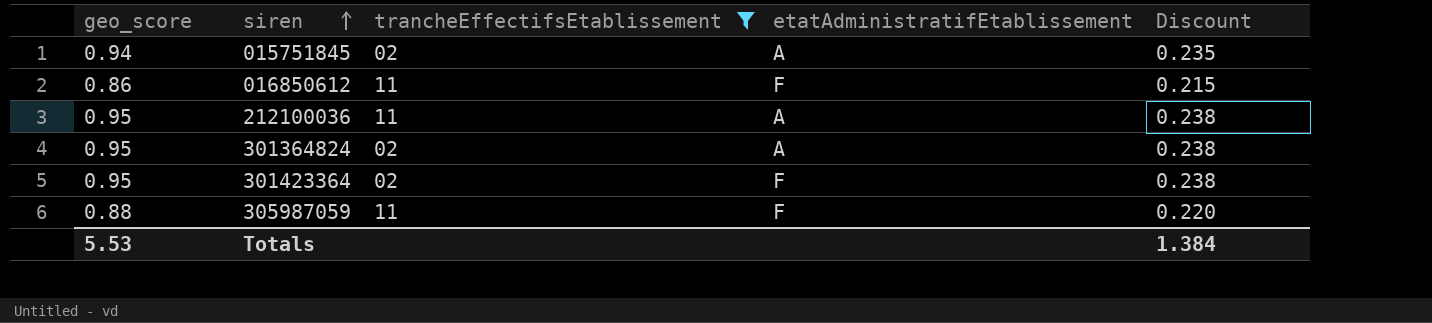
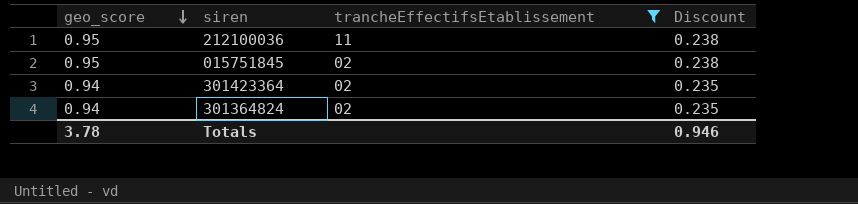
row order: siren ascending -> geo_score descending
column etatAdministratifEtablissement | position: 4 -> none
row 016850612: 0.86 | 11 | F | 0.215 -> none
row 305987059: 0.88 | 11 | F | 0.220 -> none
015751845 | geo_score: 0.94 -> 0.95
015751845 | Discount: 0.235 -> 0.238
301423364 | geo_score: 0.95 -> 0.94
301423364 | Discount: 0.238 -> 0.235
301364824 | geo_score: 0.95 -> 0.94
301364824 | Discount: 0.238 -> 0.235
Totals | geo_score: 5.53 -> 3.78
Totals | Discount: 1.384 -> 0.946

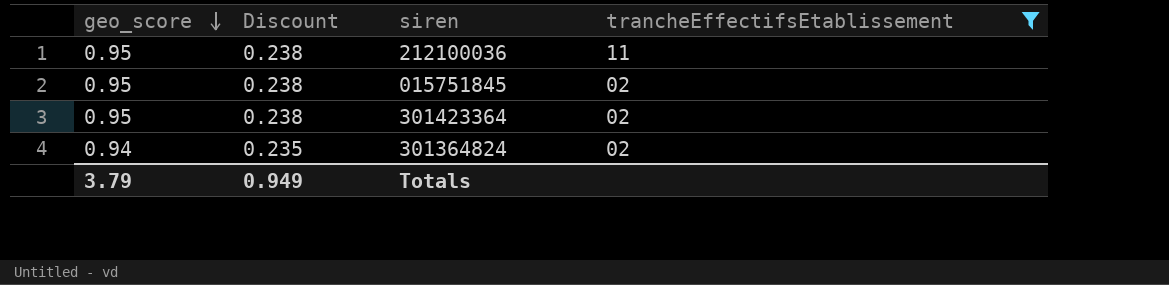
column Discount | position: 4 -> 2
301423364 | geo_score: 0.94 -> 0.95
301423364 | Discount: 0.235 -> 0.238
Totals | geo_score: 3.78 -> 3.79
Totals | Discount: 0.946 -> 0.949

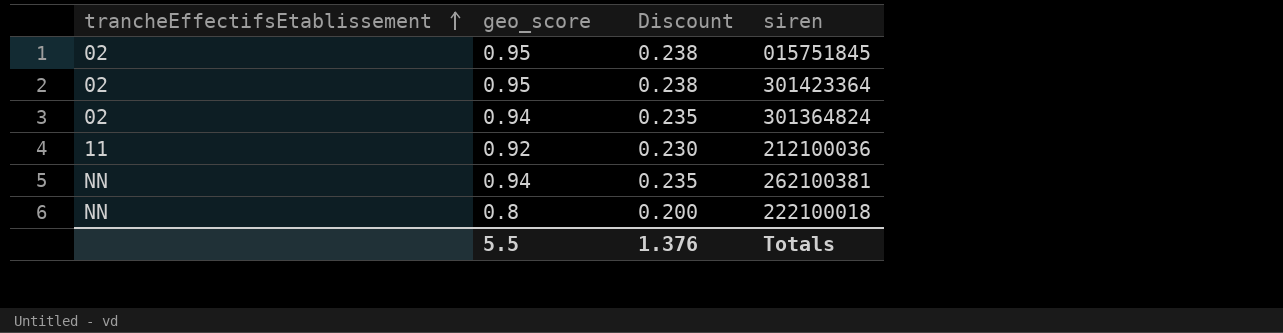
filter: trancheEffectifsEtablissement != NN -> none
row order: geo_score descending -> trancheEffectifsEtablissement ascending
column trancheEffectifsEtablissement | position: 4 -> 1
212100036 | geo_score: 0.95 -> 0.92
212100036 | Discount: 0.238 -> 0.230
Totals | geo_score: 3.79 -> 5.5
Totals | Discount: 0.949 -> 1.376

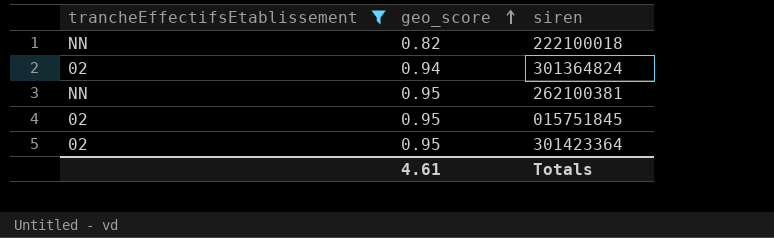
filter: none -> trancheEffectifsEtablissement != 11
row order: trancheEffectifsEtablissement ascending -> geo_score ascending
column Discount | formula: [geo_score] * 0.25 -> none
222100018 | geo_score: 0.8 -> 0.82
262100381 | geo_score: 0.94 -> 0.95
Totals | geo_score: 5.5 -> 4.61

